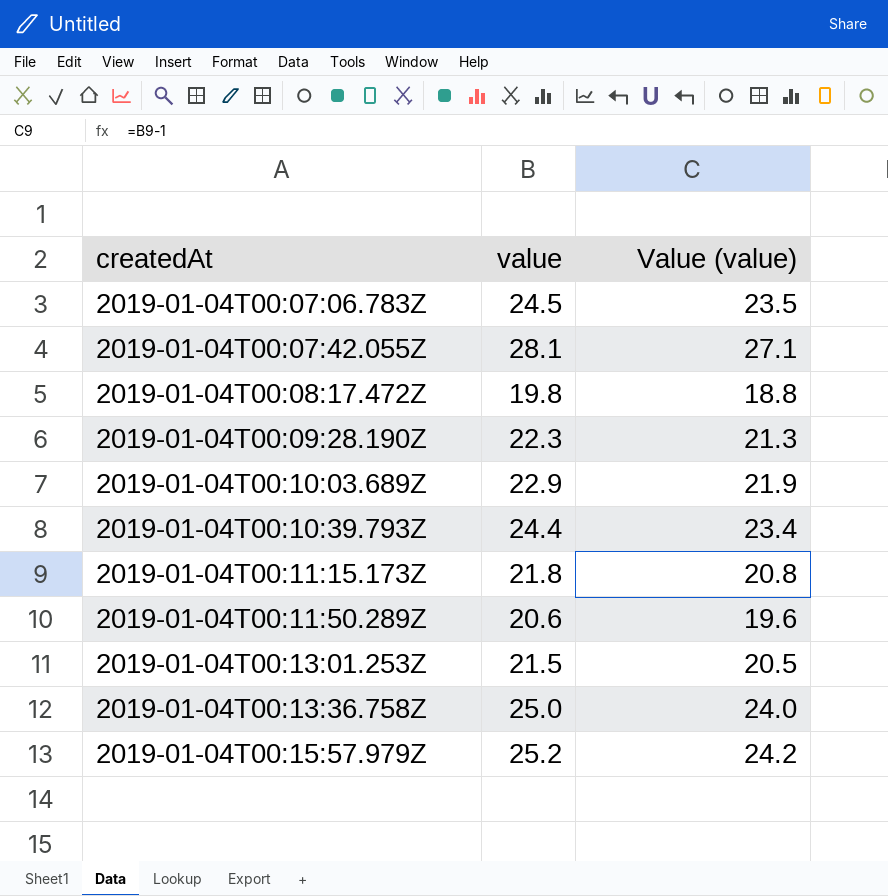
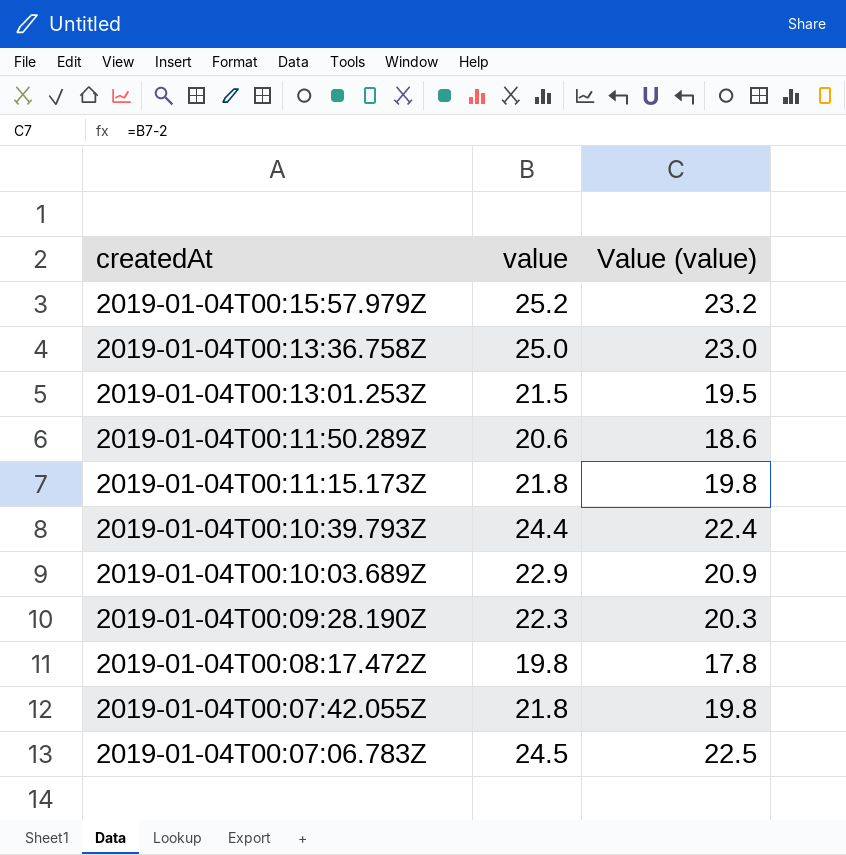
row order: createdAt ascending -> createdAt descending
column Value (value) | formula: [value] - 1 -> [value] - 2
2019-01-04T00:07:42.055Z | value: 28.1 -> 21.8

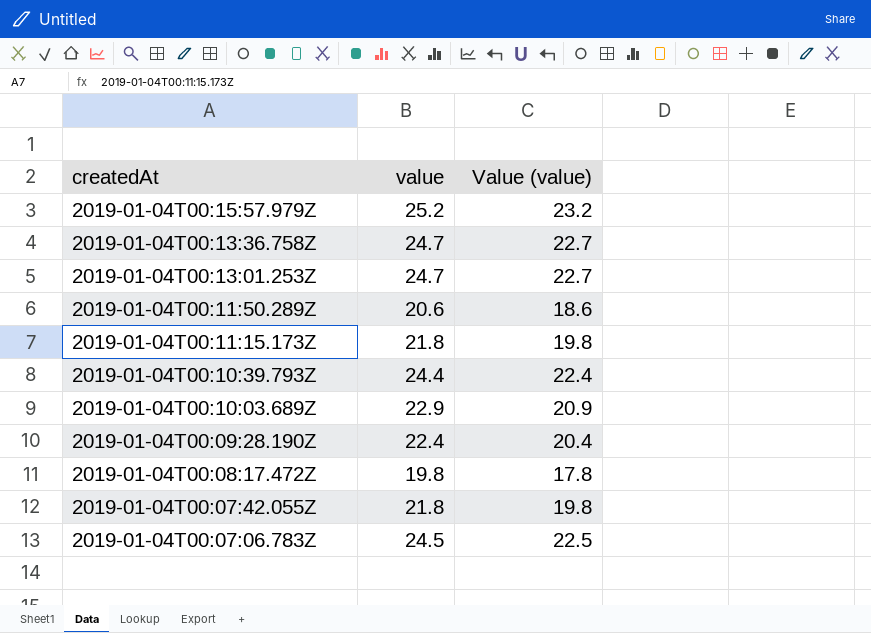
2019-01-04T00:13:36.758Z | value: 25.0 -> 24.7
2019-01-04T00:13:36.758Z | Value (value): 23.0 -> 22.7
2019-01-04T00:13:01.253Z | value: 21.5 -> 24.7
2019-01-04T00:13:01.253Z | Value (value): 19.5 -> 22.7
2019-01-04T00:09:28.190Z | value: 22.3 -> 22.4
2019-01-04T00:09:28.190Z | Value (value): 20.3 -> 20.4

